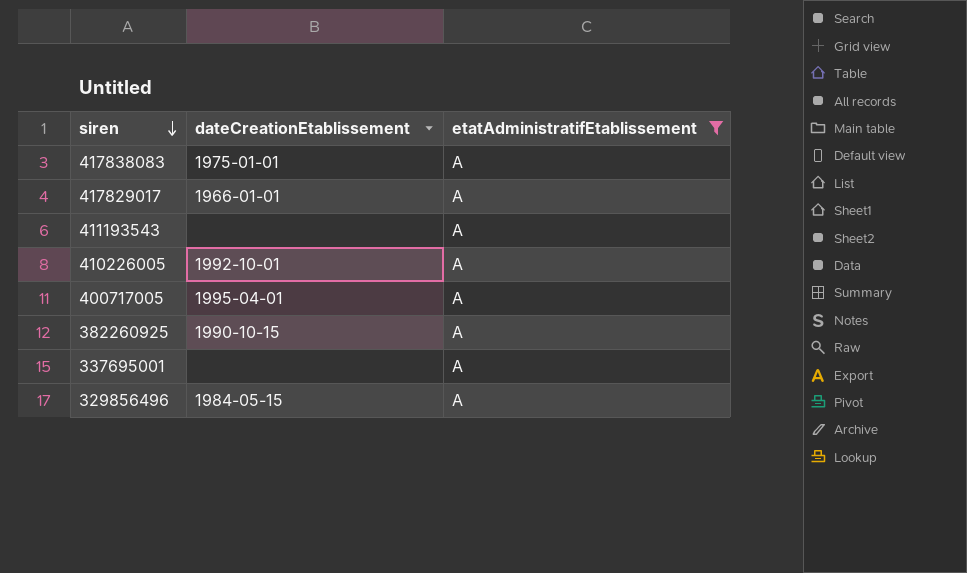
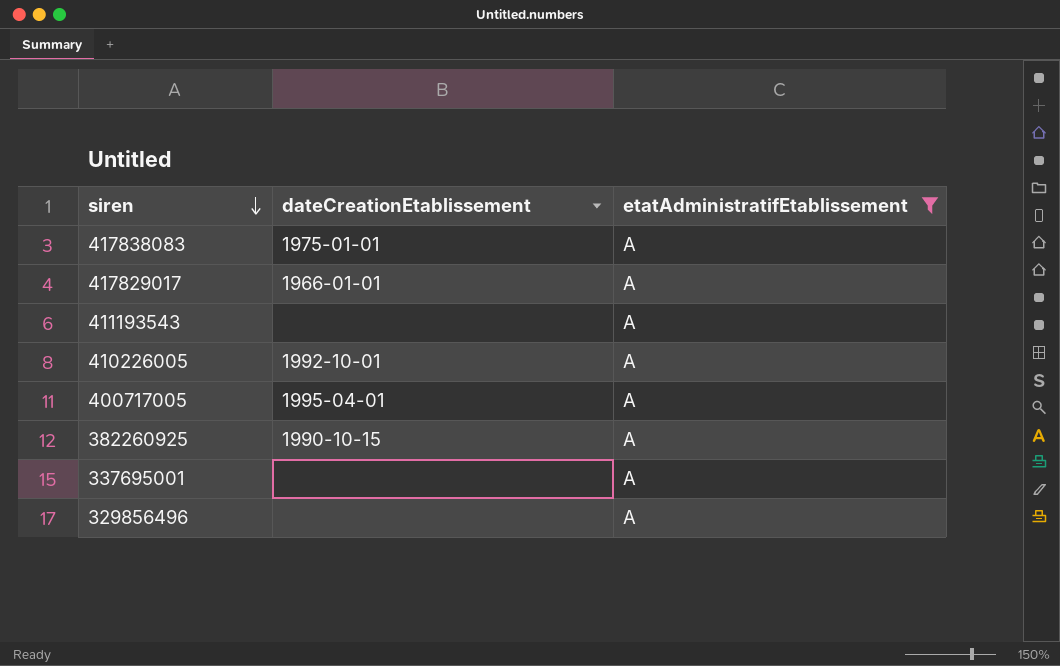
329856496 | dateCreationEtablissement: 1984-05-15 -> none

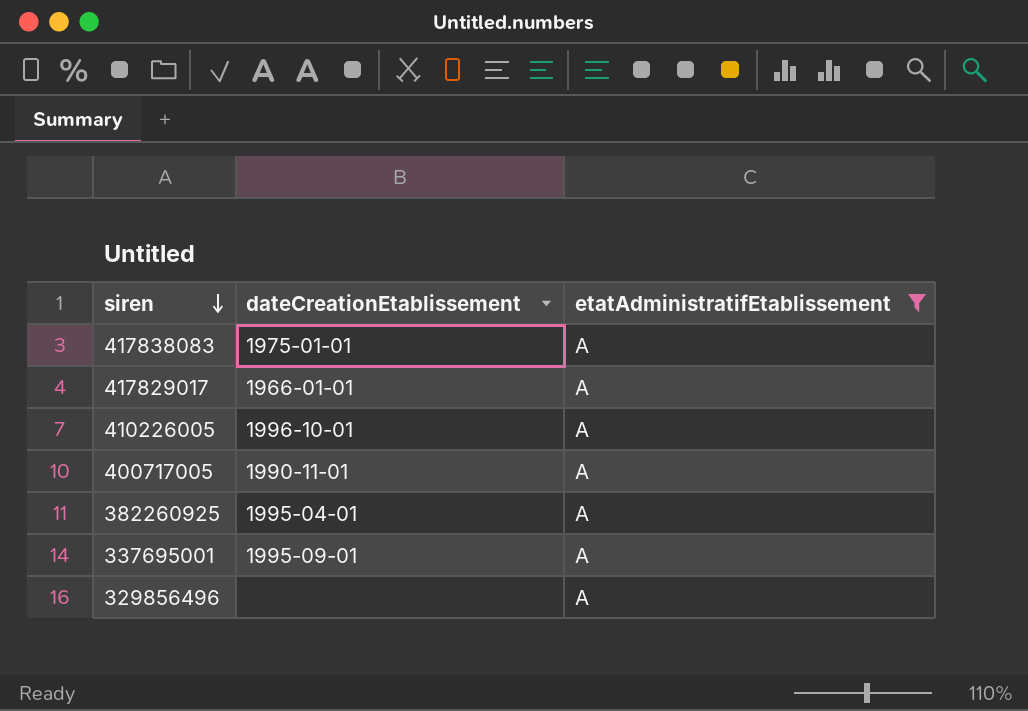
row 411193543: none | A -> none
410226005 | dateCreationEtablissement: 1992-10-01 -> 1996-10-01
400717005 | dateCreationEtablissement: 1995-04-01 -> 1990-11-01
382260925 | dateCreationEtablissement: 1990-10-15 -> 1995-04-01
337695001 | dateCreationEtablissement: none -> 1995-09-01

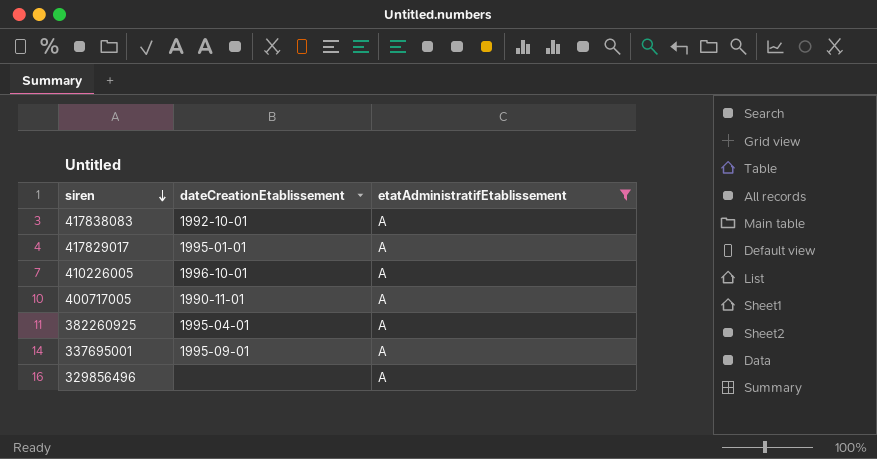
417838083 | dateCreationEtablissement: 1975-01-01 -> 1992-10-01
417829017 | dateCreationEtablissement: 1966-01-01 -> 1995-01-01

